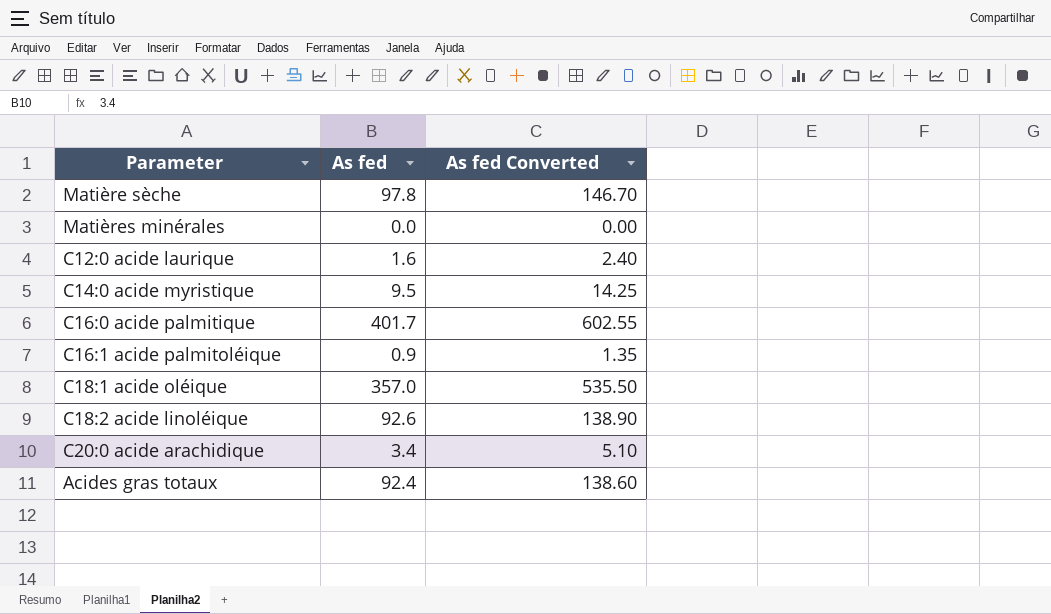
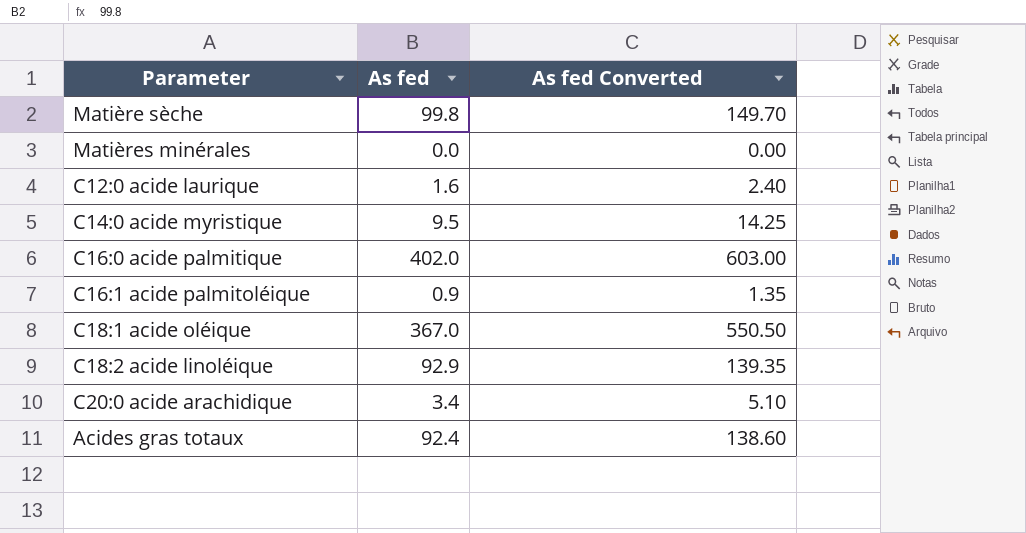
Matière sèche | As fed: 97.8 -> 99.8
Matière sèche | As fed Converted: 146.70 -> 149.70
C16:0 acide palmitique | As fed: 401.7 -> 402.0
C16:0 acide palmitique | As fed Converted: 602.55 -> 603.00
C18:1 acide oléique | As fed: 357.0 -> 367.0
C18:1 acide oléique | As fed Converted: 535.50 -> 550.50
C18:2 acide linoléique | As fed: 92.6 -> 92.9
C18:2 acide linoléique | As fed Converted: 138.90 -> 139.35

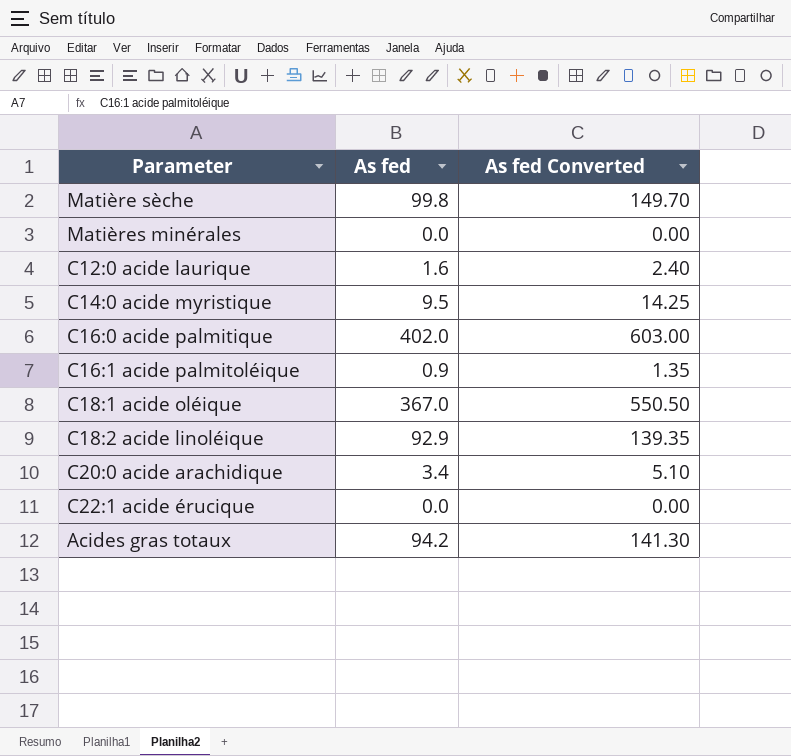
row C22:1 acide érucique: none -> 0.0 | 0.00
Acides gras totaux | As fed: 92.4 -> 94.2
Acides gras totaux | As fed Converted: 138.60 -> 141.30

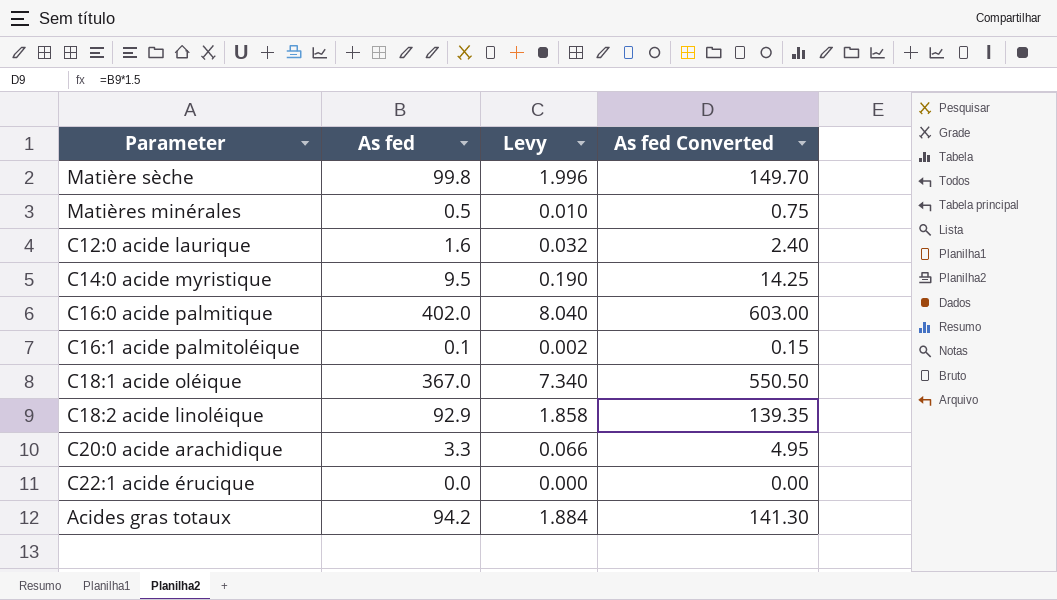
column Levy | formula: none -> [As fed] * 0.02
Matières minérales | As fed: 0.0 -> 0.5
Matières minérales | As fed Converted: 0.00 -> 0.75
C16:1 acide palmitoléique | As fed: 0.9 -> 0.1
C16:1 acide palmitoléique | As fed Converted: 1.35 -> 0.15
C20:0 acide arachidique | As fed: 3.4 -> 3.3
C20:0 acide arachidique | As fed Converted: 5.10 -> 4.95

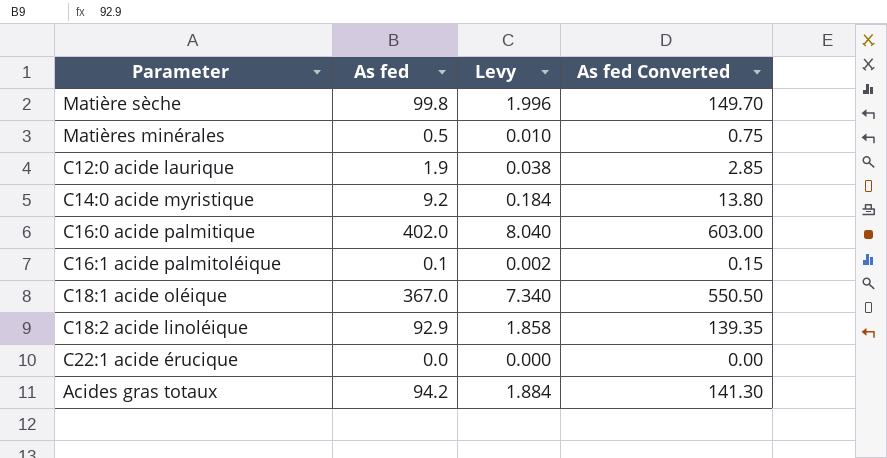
row C20:0 acide arachidique: 3.3 | 0.066 | 4.95 -> none
C12:0 acide laurique | As fed: 1.6 -> 1.9
C12:0 acide laurique | Levy: 0.032 -> 0.038
C12:0 acide laurique | As fed Converted: 2.40 -> 2.85
C14:0 acide myristique | As fed: 9.5 -> 9.2
C14:0 acide myristique | Levy: 0.190 -> 0.184
C14:0 acide myristique | As fed Converted: 14.25 -> 13.80

